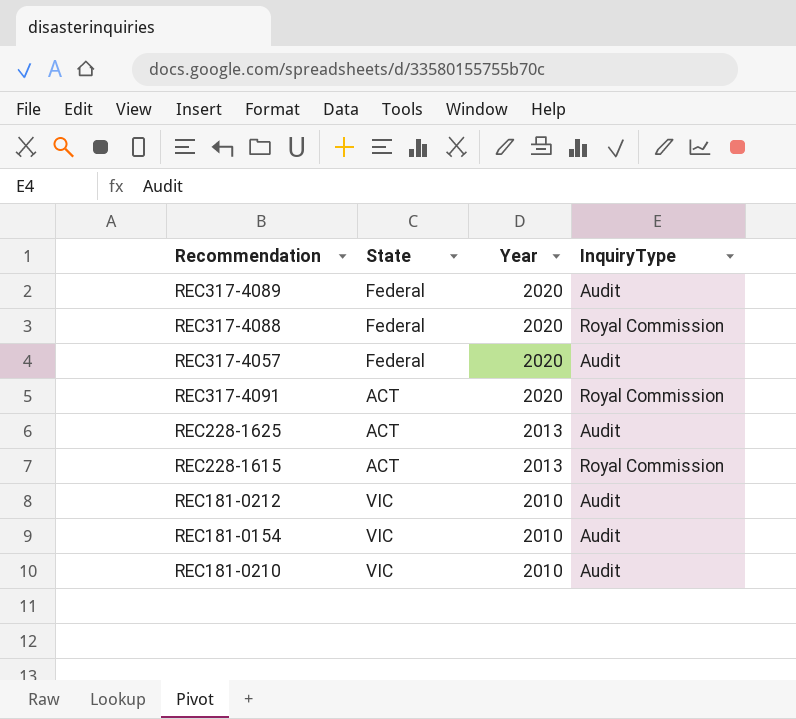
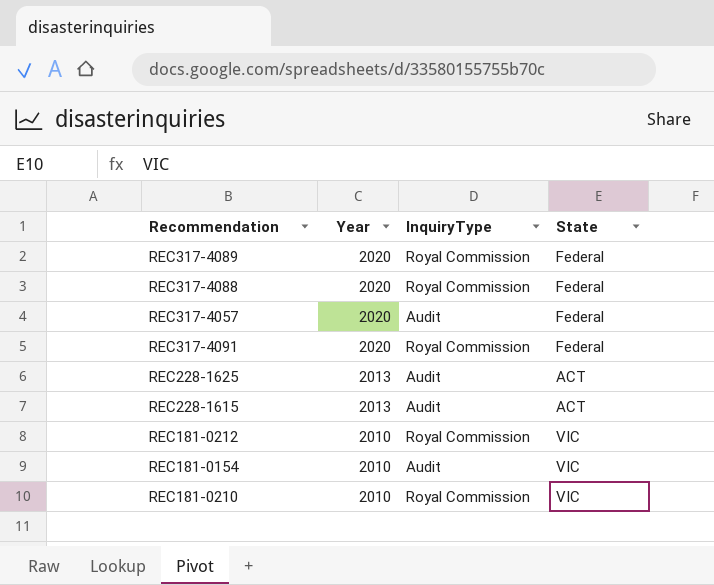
column State | position: 2 -> 4
REC317-4089 | InquiryType: Audit -> Royal Commission
REC317-4091 | State: ACT -> Federal
REC228-1615 | InquiryType: Royal Commission -> Audit
REC181-0212 | InquiryType: Audit -> Royal Commission
REC181-0210 | InquiryType: Audit -> Royal Commission

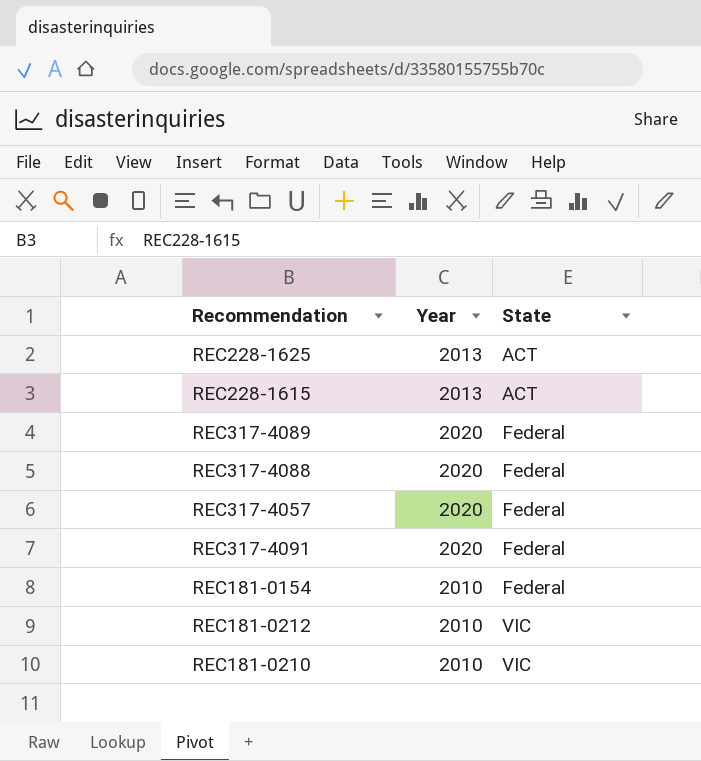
row order: Year descending -> State ascending
column InquiryType | position: 3 -> none
REC181-0154 | State: VIC -> Federal

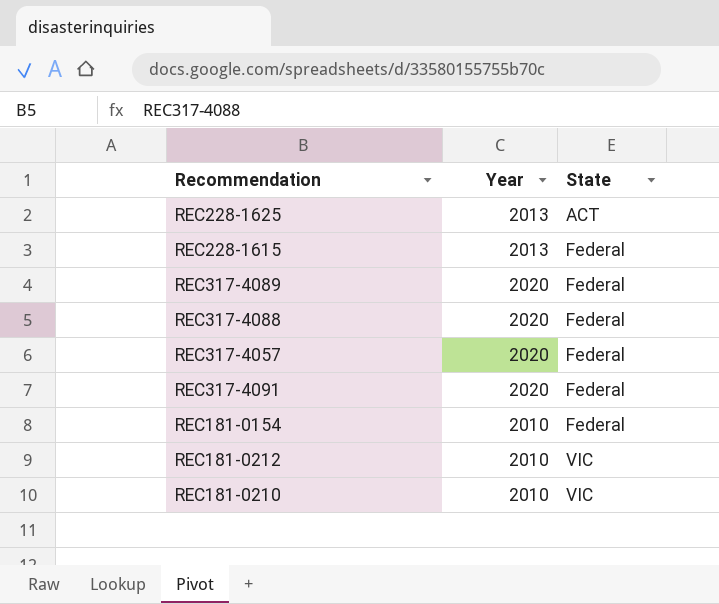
REC228-1615 | State: ACT -> Federal

